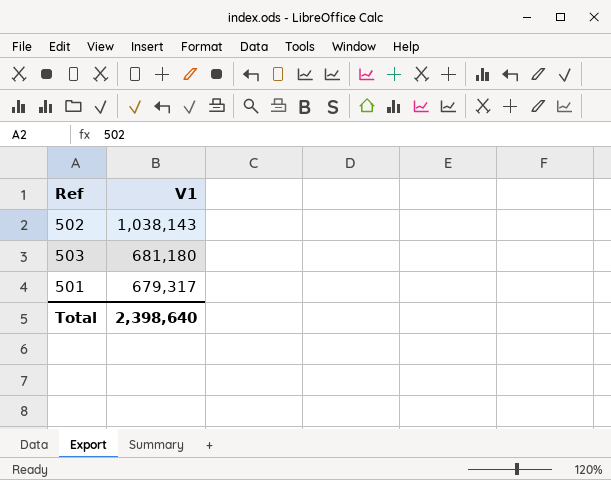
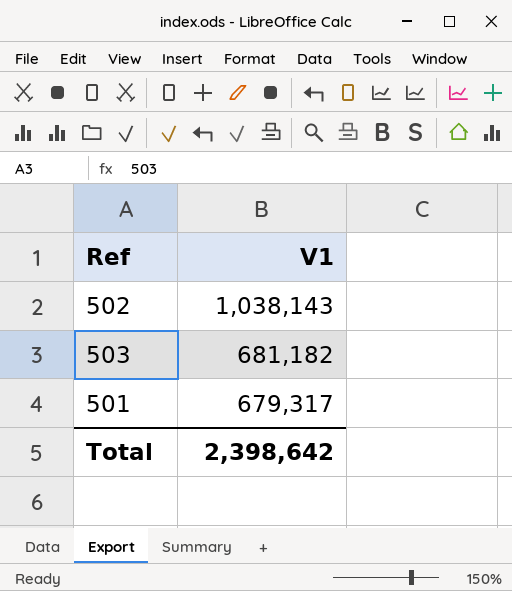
503 | V1: 681,180 -> 681,182
Total | V1: 2,398,640 -> 2,398,642

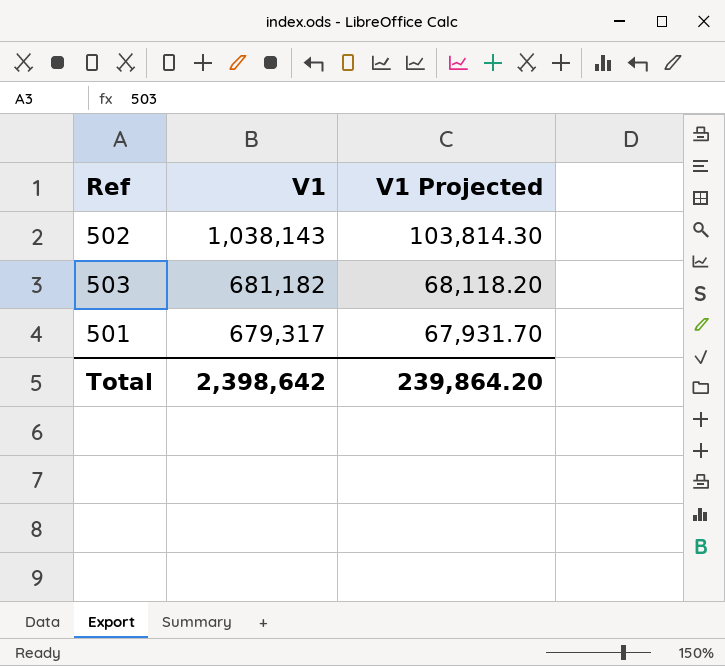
column V1 Projected | formula: none -> [V1] * 0.1

